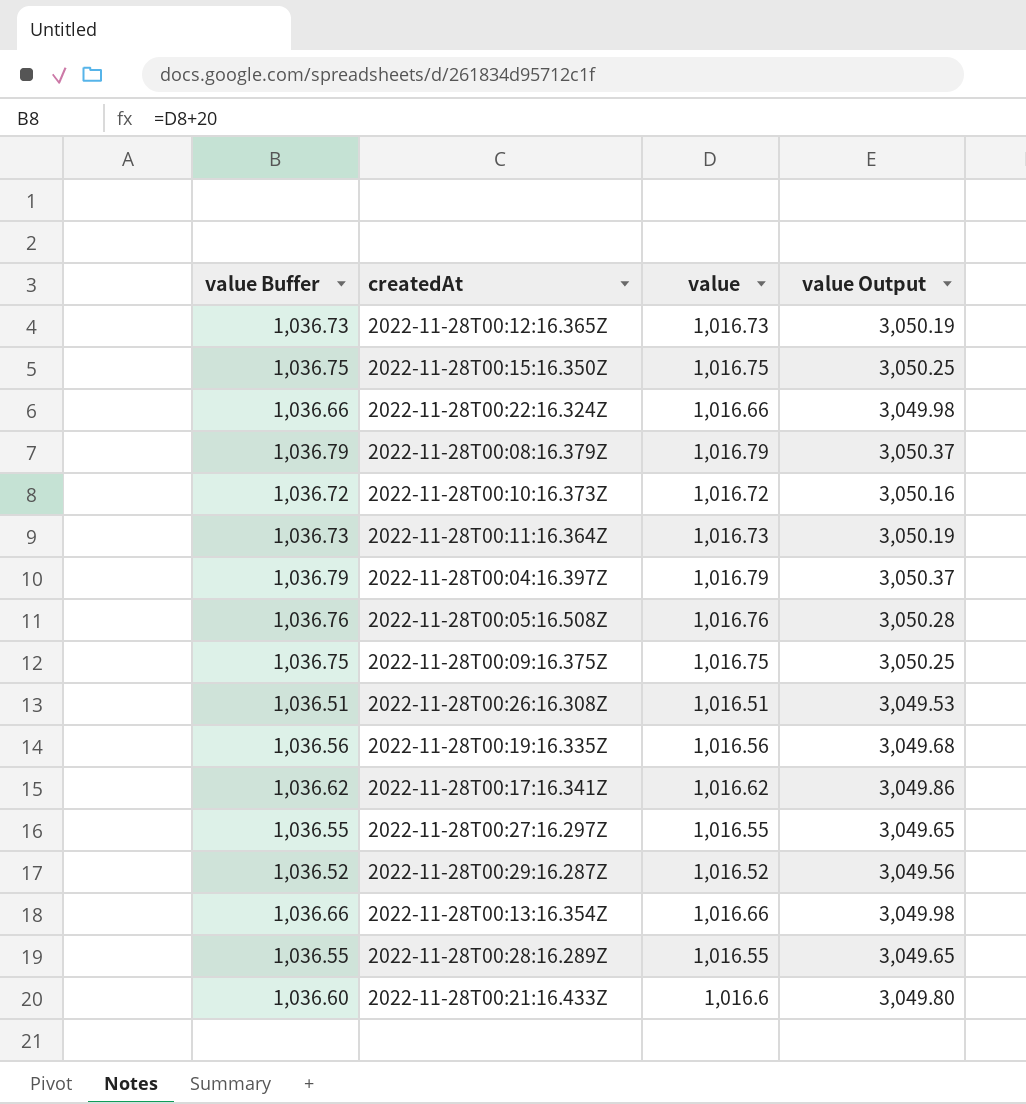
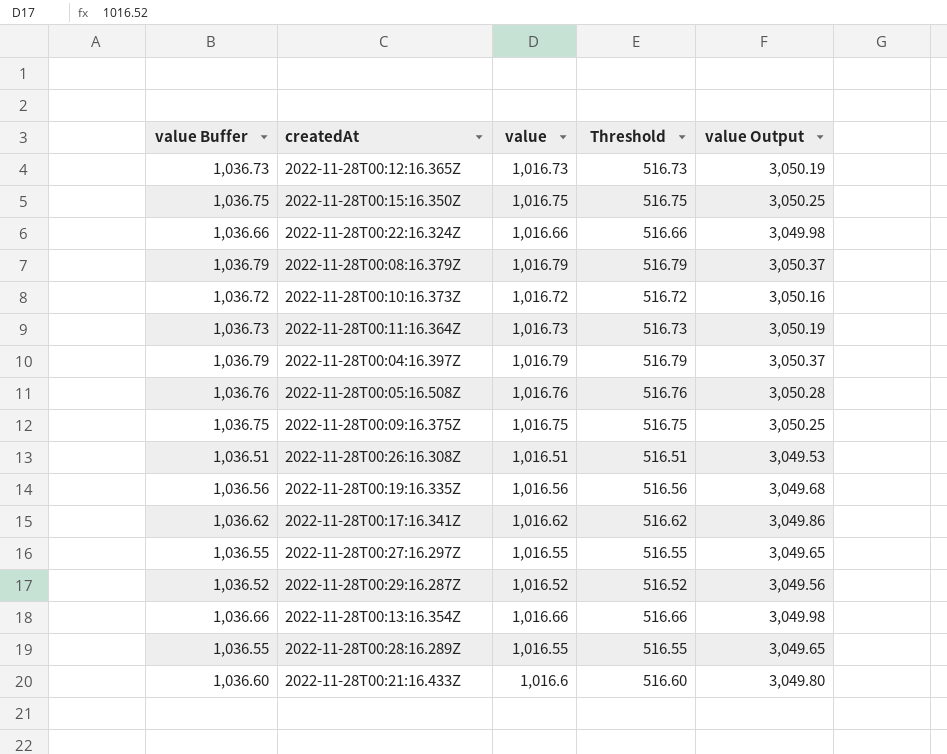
column Threshold | formula: none -> [value] - 500

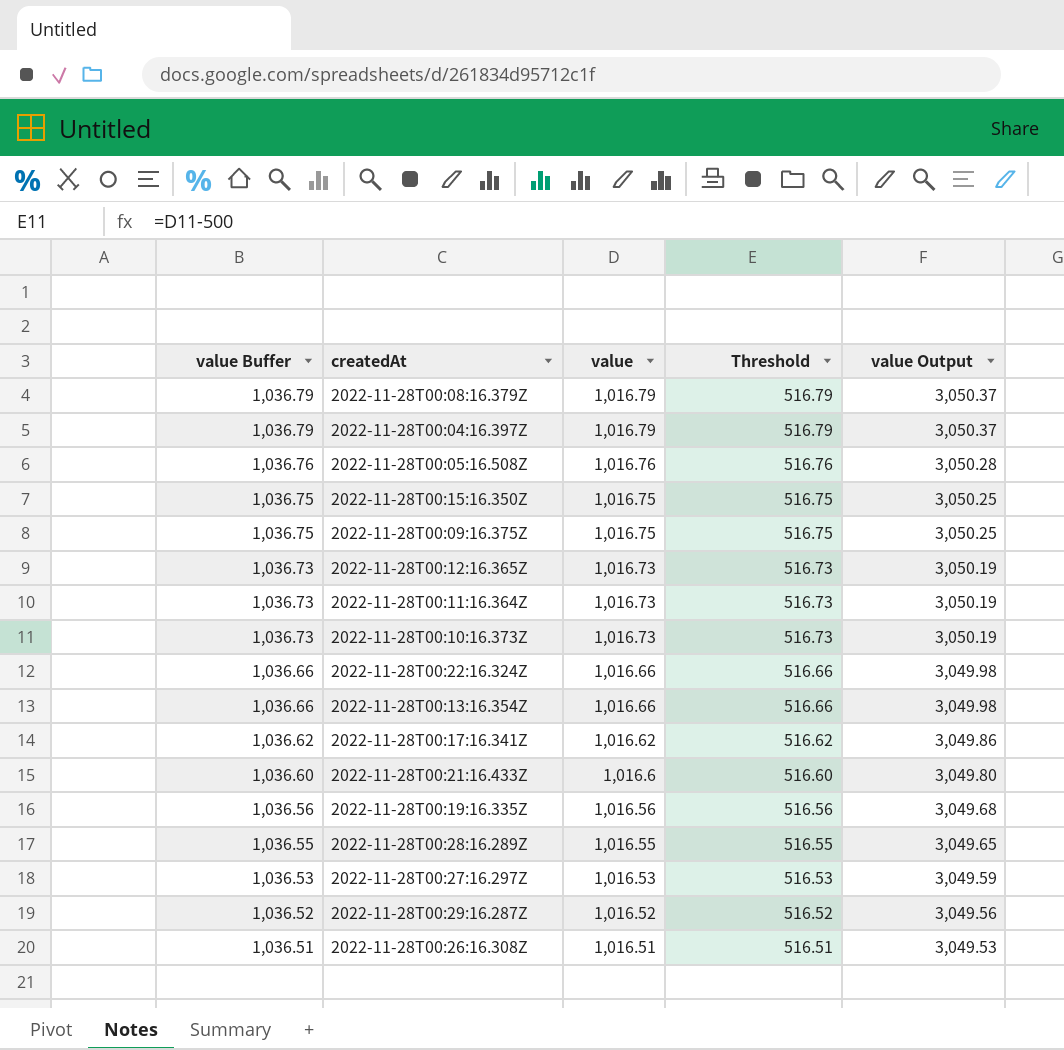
row order: none -> value Buffer descending
2022-11-28T00:10:16.373Z | value Buffer: 1,036.72 -> 1,036.73
2022-11-28T00:10:16.373Z | value: 1,016.72 -> 1,016.73
2022-11-28T00:10:16.373Z | Threshold: 516.72 -> 516.73
2022-11-28T00:10:16.373Z | value Output: 3,050.16 -> 3,050.19
2022-11-28T00:27:16.297Z | value Buffer: 1,036.55 -> 1,036.53
2022-11-28T00:27:16.297Z | value: 1,016.55 -> 1,016.53
2022-11-28T00:27:16.297Z | Threshold: 516.55 -> 516.53
2022-11-28T00:27:16.297Z | value Output: 3,049.65 -> 3,049.59

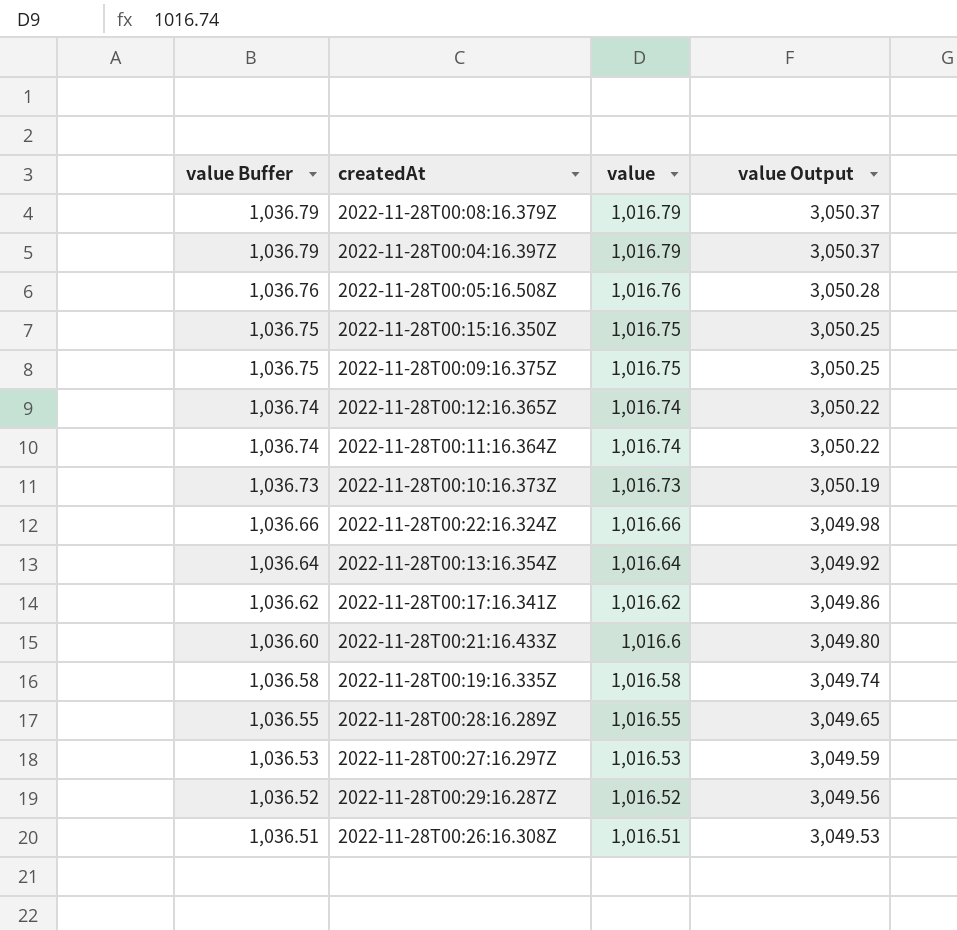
column Threshold | formula: [value] - 500 -> none
2022-11-28T00:12:16.365Z | value Buffer: 1,036.73 -> 1,036.74
2022-11-28T00:12:16.365Z | value: 1,016.73 -> 1,016.74
2022-11-28T00:12:16.365Z | value Output: 3,050.19 -> 3,050.22
2022-11-28T00:11:16.364Z | value Buffer: 1,036.73 -> 1,036.74
2022-11-28T00:11:16.364Z | value: 1,016.73 -> 1,016.74
2022-11-28T00:11:16.364Z | value Output: 3,050.19 -> 3,050.22
2022-11-28T00:13:16.354Z | value Buffer: 1,036.66 -> 1,036.64
2022-11-28T00:13:16.354Z | value: 1,016.66 -> 1,016.64
2022-11-28T00:13:16.354Z | value Output: 3,049.98 -> 3,049.92
2022-11-28T00:19:16.335Z | value Buffer: 1,036.56 -> 1,036.58
2022-11-28T00:19:16.335Z | value: 1,016.56 -> 1,016.58
2022-11-28T00:19:16.335Z | value Output: 3,049.68 -> 3,049.74

